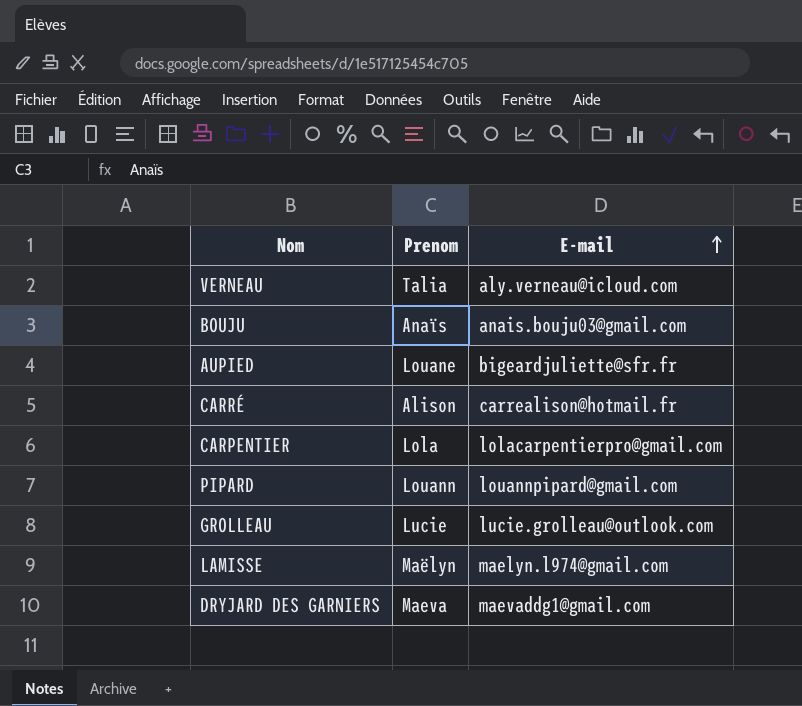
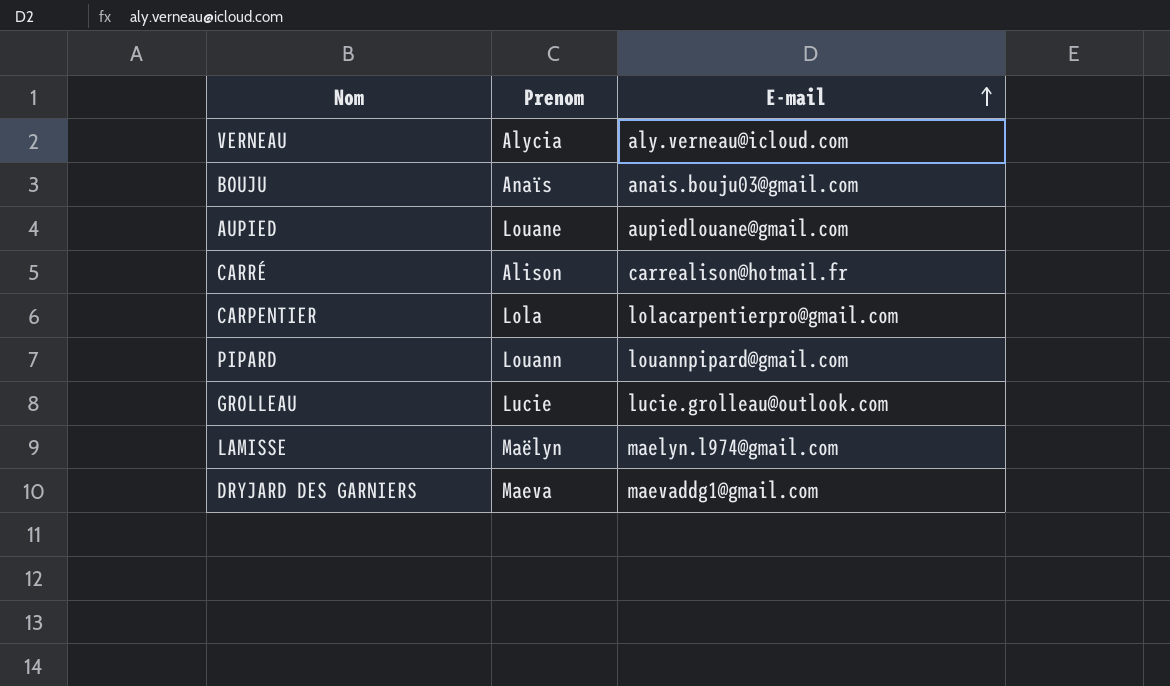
VERNEAU | Prenom: Talia -> Alycia
AUPIED | E-mail: bigeardjuliette@sfr.fr -> aupiedlouane@gmail.com

